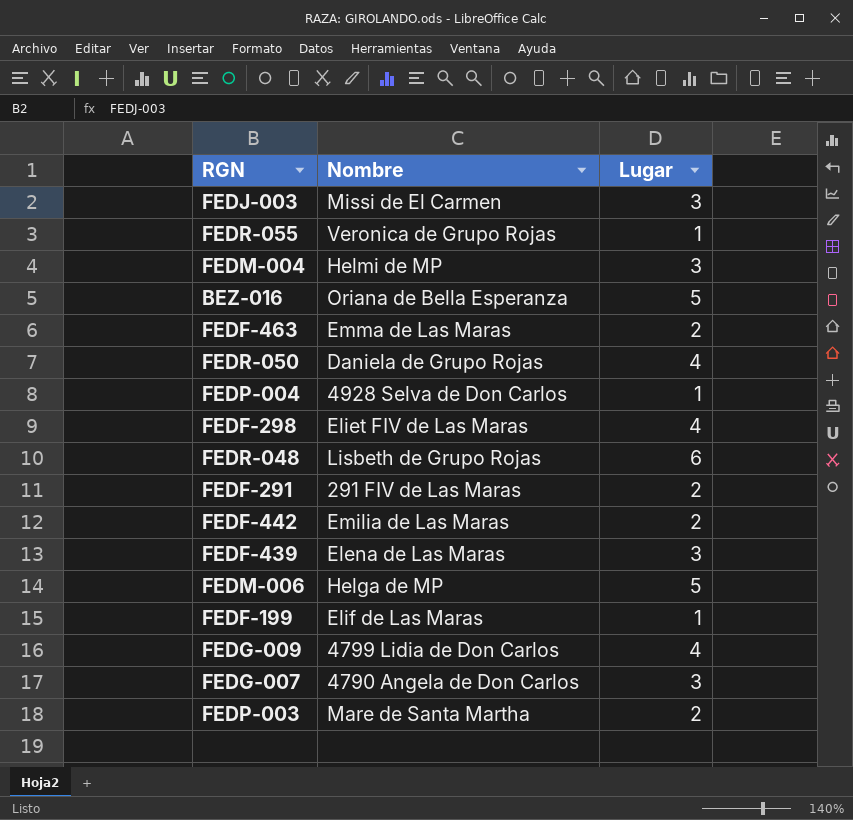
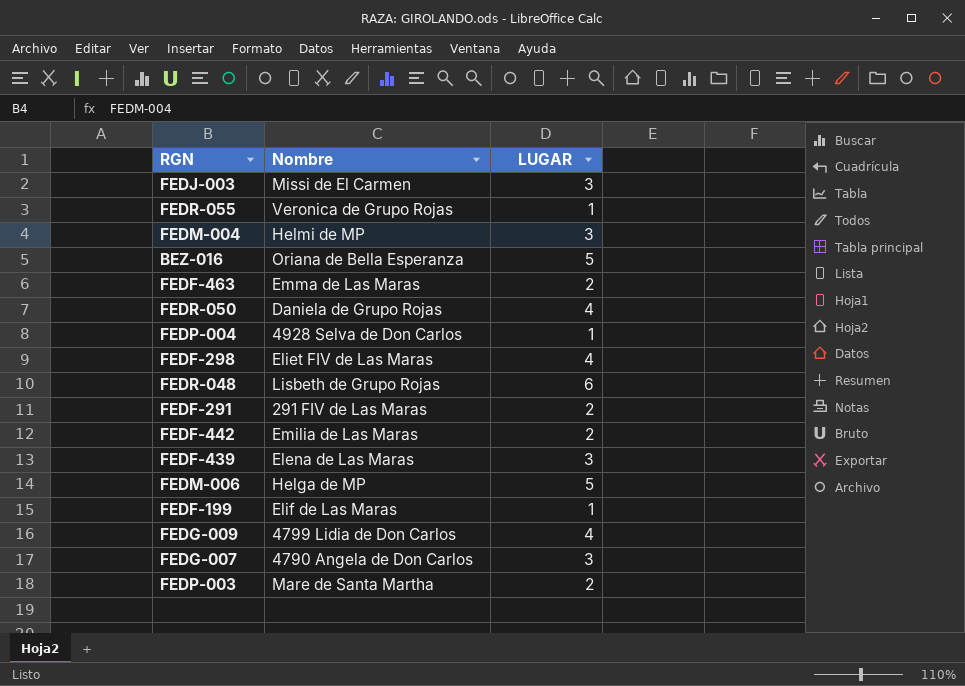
column name: Lugar -> LUGAR

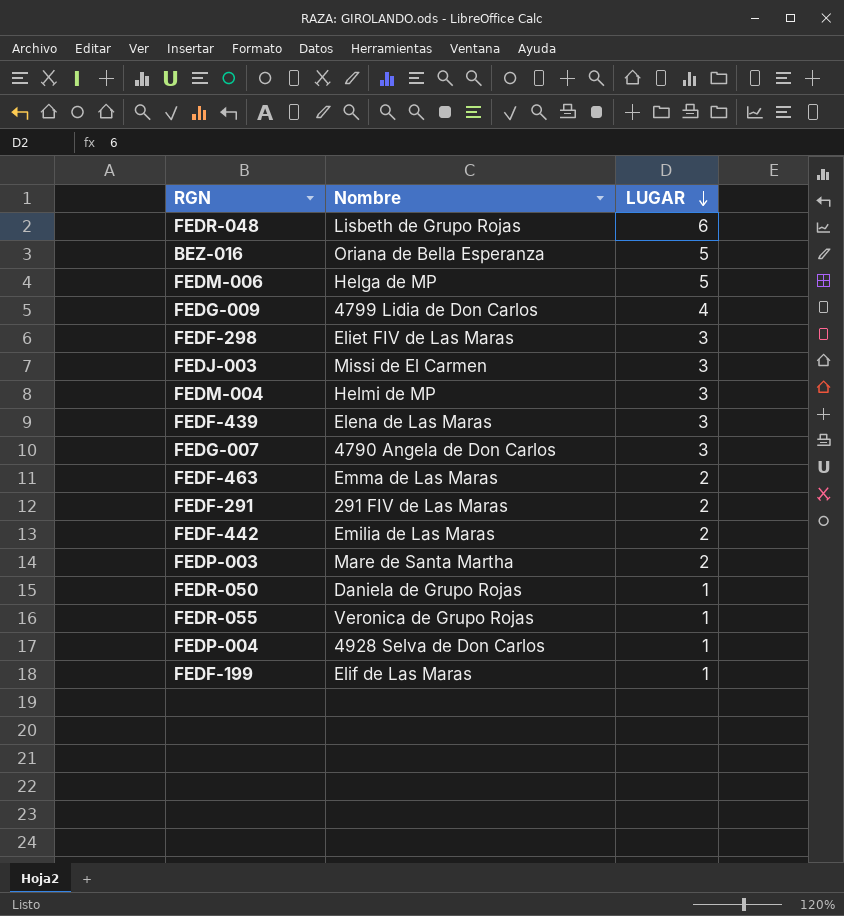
row order: none -> LUGAR descending
FEDF-298 | LUGAR: 4 -> 3
FEDR-050 | LUGAR: 4 -> 1

